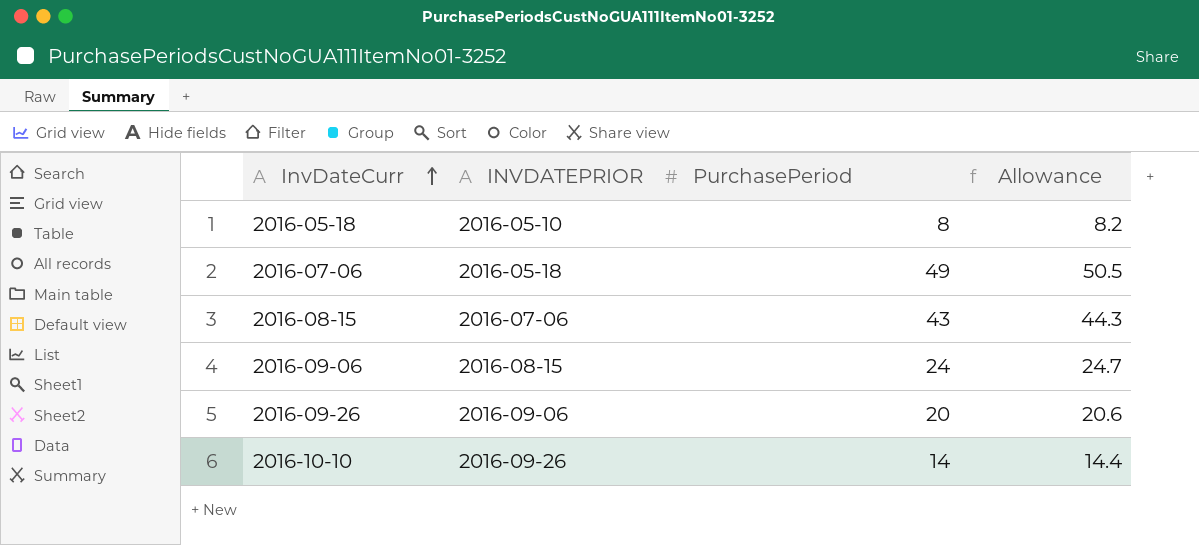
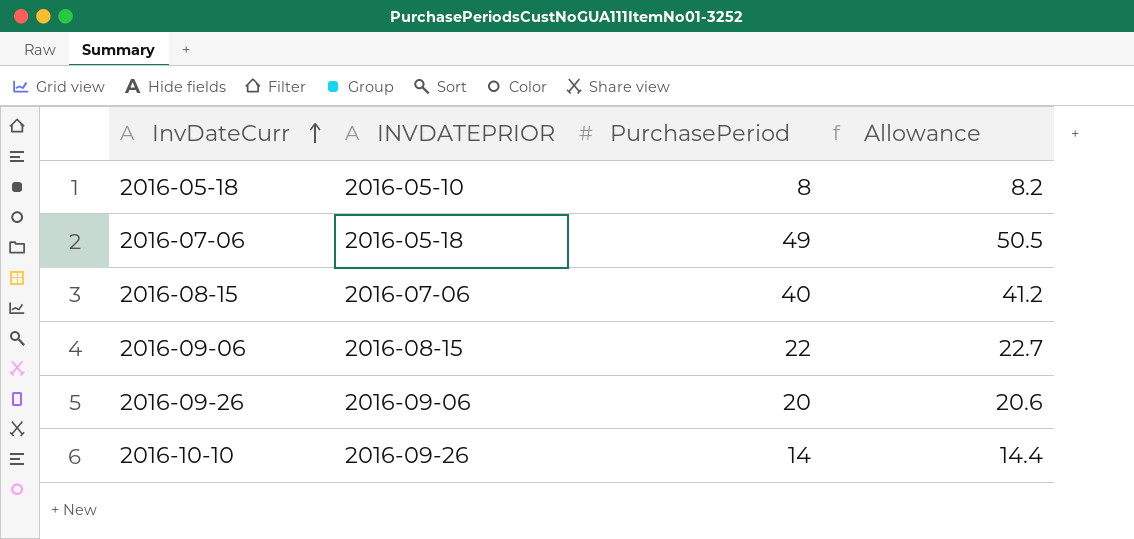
2016-08-15 | PurchasePeriod: 43 -> 40
2016-08-15 | Allowance: 44.3 -> 41.2
2016-09-06 | PurchasePeriod: 24 -> 22
2016-09-06 | Allowance: 24.7 -> 22.7

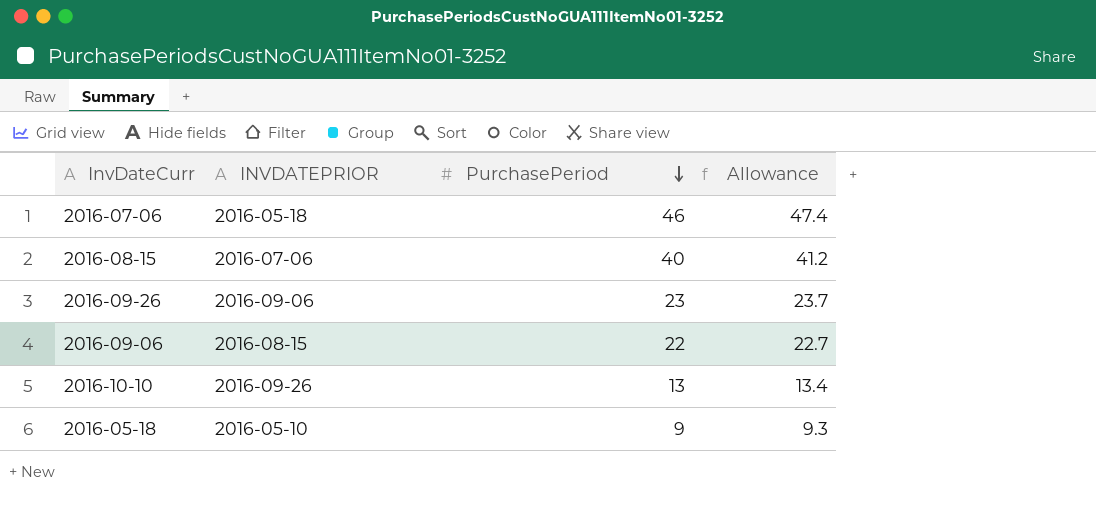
row order: InvDateCurr ascending -> PurchasePeriod descending
2016-07-06 | PurchasePeriod: 49 -> 46
2016-07-06 | Allowance: 50.5 -> 47.4
2016-09-26 | PurchasePeriod: 20 -> 23
2016-09-26 | Allowance: 20.6 -> 23.7
2016-10-10 | PurchasePeriod: 14 -> 13
2016-10-10 | Allowance: 14.4 -> 13.4
2016-05-18 | PurchasePeriod: 8 -> 9
2016-05-18 | Allowance: 8.2 -> 9.3

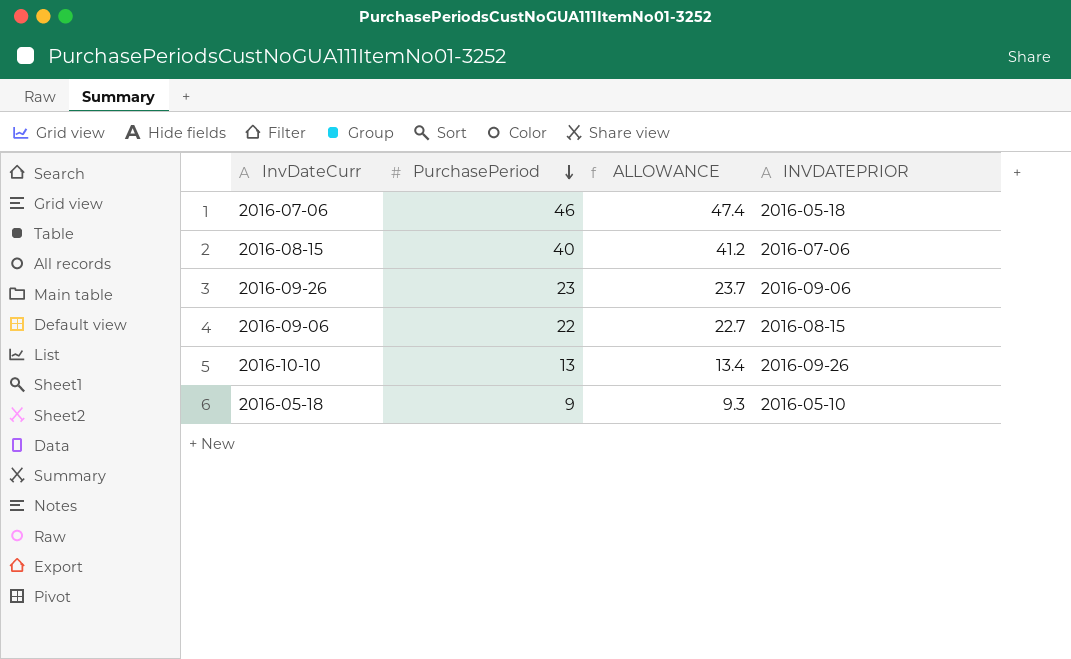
column name: Allowance -> ALLOWANCE
column INVDATEPRIOR | position: 2 -> 4

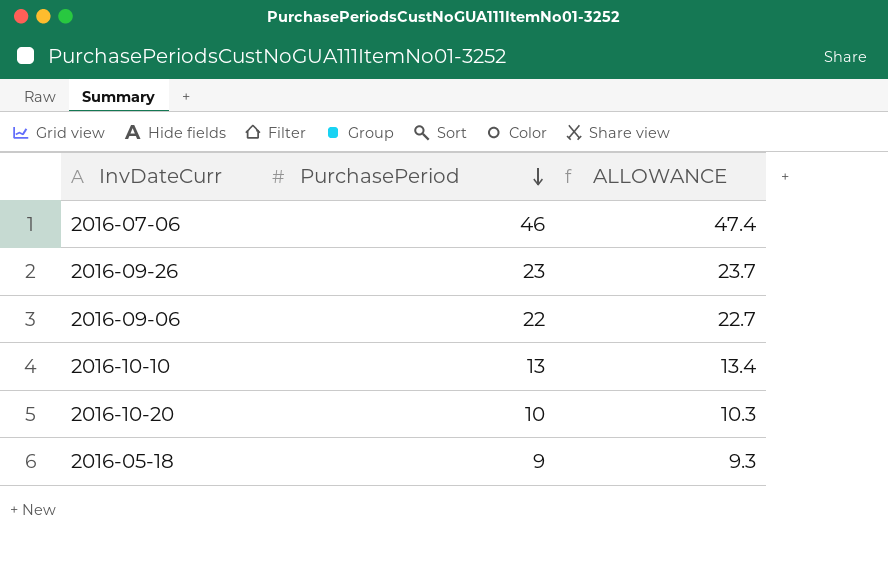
column INVDATEPRIOR | position: 4 -> none
row 2016-08-15: 40 | 41.2 | 2016-07-06 -> none
row 2016-10-20: none -> 10 | 10.3

